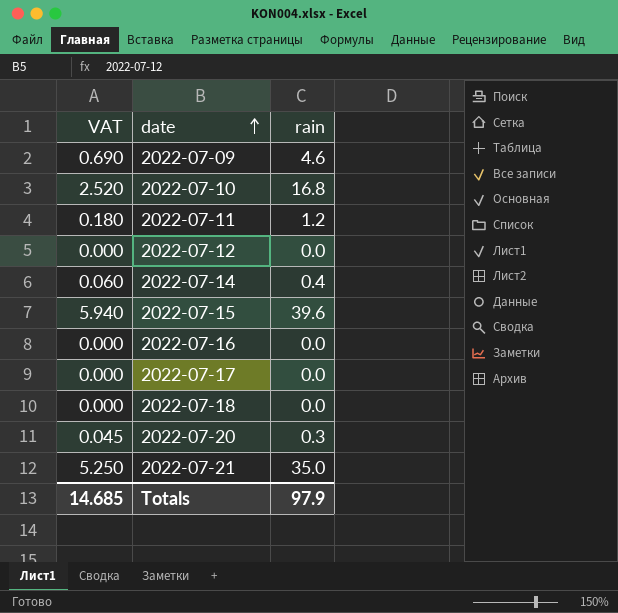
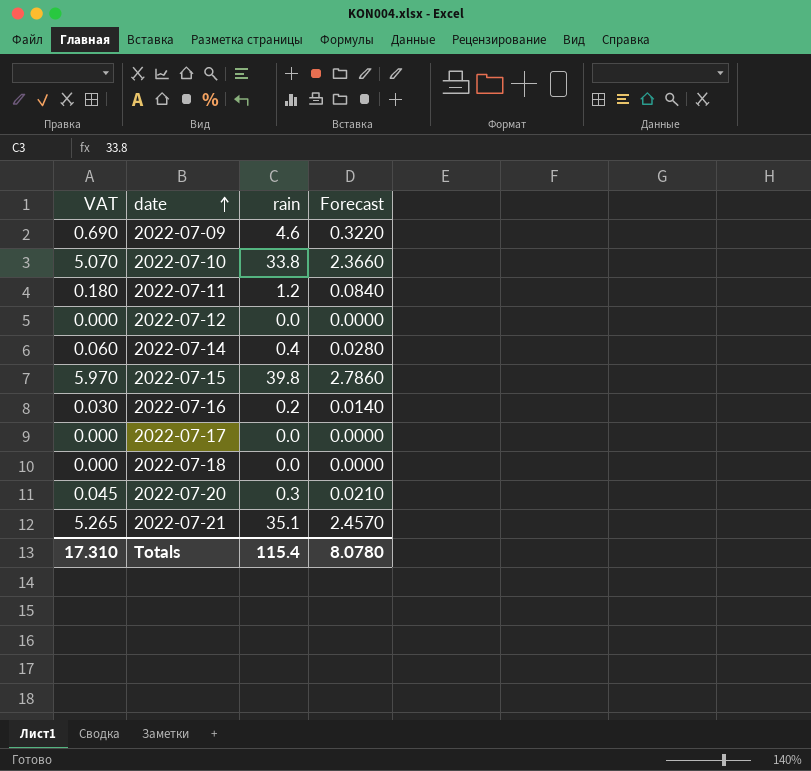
column Forecast | formula: none -> [rain] * 0.07
2022-07-10 | VAT: 2.520 -> 5.070
2022-07-10 | rain: 16.8 -> 33.8
2022-07-15 | VAT: 5.940 -> 5.970
2022-07-15 | rain: 39.6 -> 39.8
2022-07-16 | VAT: 0.000 -> 0.030
2022-07-16 | rain: 0.0 -> 0.2
2022-07-21 | VAT: 5.250 -> 5.265
2022-07-21 | rain: 35.0 -> 35.1
Totals | VAT: 14.685 -> 17.310
Totals | rain: 97.9 -> 115.4

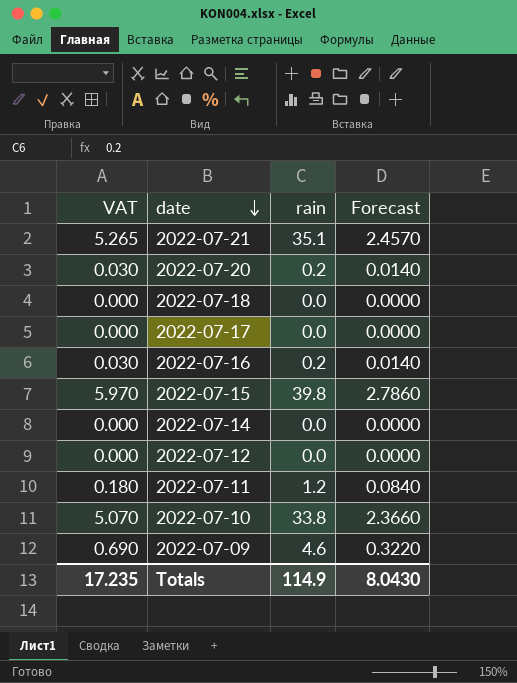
row order: date ascending -> date descending
2022-07-20 | VAT: 0.045 -> 0.030
2022-07-20 | rain: 0.3 -> 0.2
2022-07-20 | Forecast: 0.0210 -> 0.0140
2022-07-14 | VAT: 0.060 -> 0.000
2022-07-14 | rain: 0.4 -> 0.0
2022-07-14 | Forecast: 0.0280 -> 0.0000
Totals | VAT: 17.310 -> 17.235
Totals | rain: 115.4 -> 114.9
Totals | Forecast: 8.0780 -> 8.0430

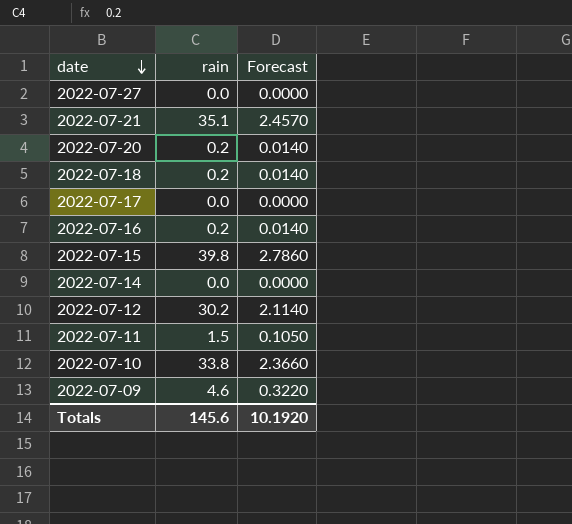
column VAT | formula: [rain] * 0.15 -> none
row 2022-07-27: none -> 0.0 | 0.0000
2022-07-18 | rain: 0.0 -> 0.2
2022-07-18 | Forecast: 0.0000 -> 0.0140
2022-07-12 | rain: 0.0 -> 30.2
2022-07-12 | Forecast: 0.0000 -> 2.1140
2022-07-11 | rain: 1.2 -> 1.5
2022-07-11 | Forecast: 0.0840 -> 0.1050
Totals | rain: 114.9 -> 145.6
Totals | Forecast: 8.0430 -> 10.1920

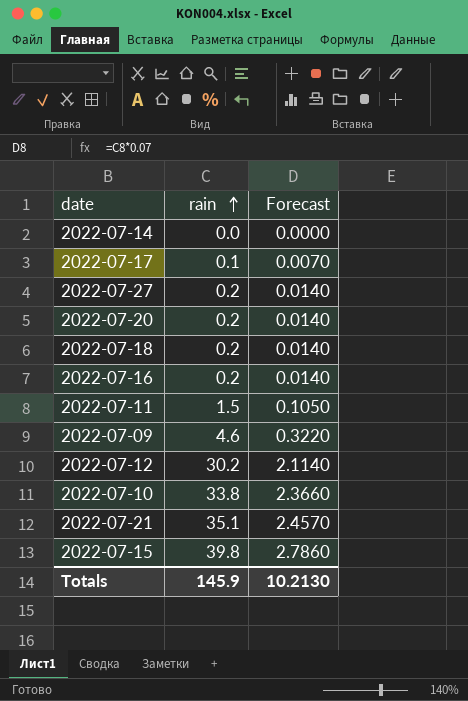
row order: date descending -> rain ascending
2022-07-17 | rain: 0.0 -> 0.1
2022-07-17 | Forecast: 0.0000 -> 0.0070
2022-07-27 | rain: 0.0 -> 0.2
2022-07-27 | Forecast: 0.0000 -> 0.0140
Totals | rain: 145.6 -> 145.9
Totals | Forecast: 10.1920 -> 10.2130

